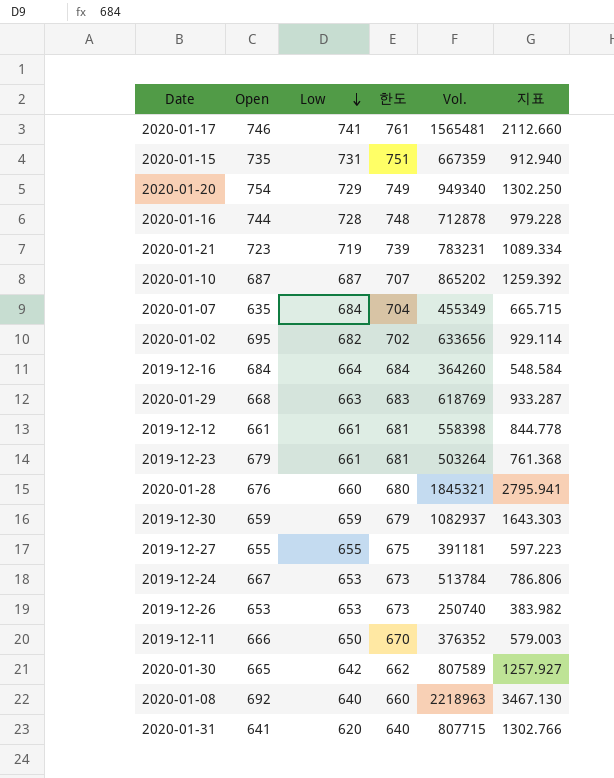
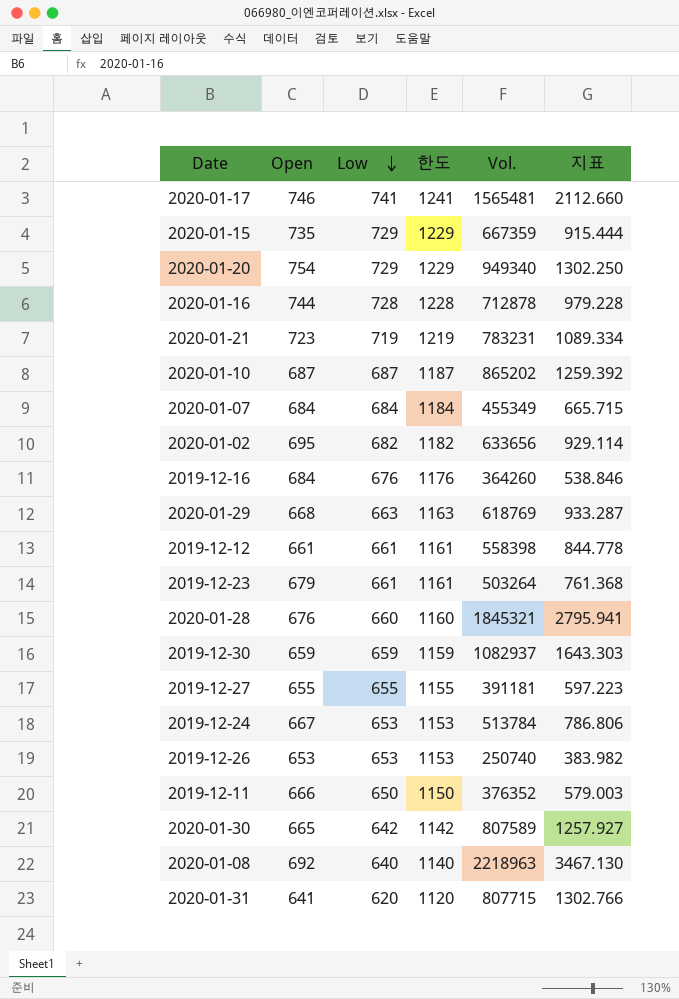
column 한도 | formula: [Low] + 20 -> [Low] + 500
2020-01-15 | Low: 731 -> 729
2020-01-15 | 지표: 912.940 -> 915.444
2020-01-07 | Open: 635 -> 684
2019-12-16 | Low: 664 -> 676
2019-12-16 | 지표: 548.584 -> 538.846

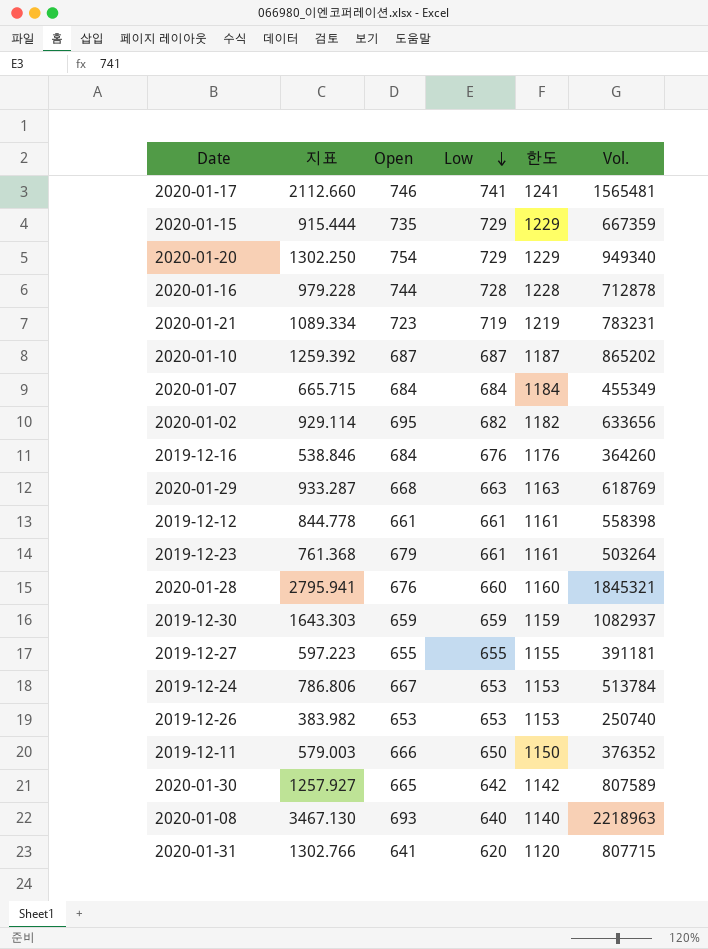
column 지표 | position: 6 -> 2
2020-01-08 | Open: 692 -> 693

